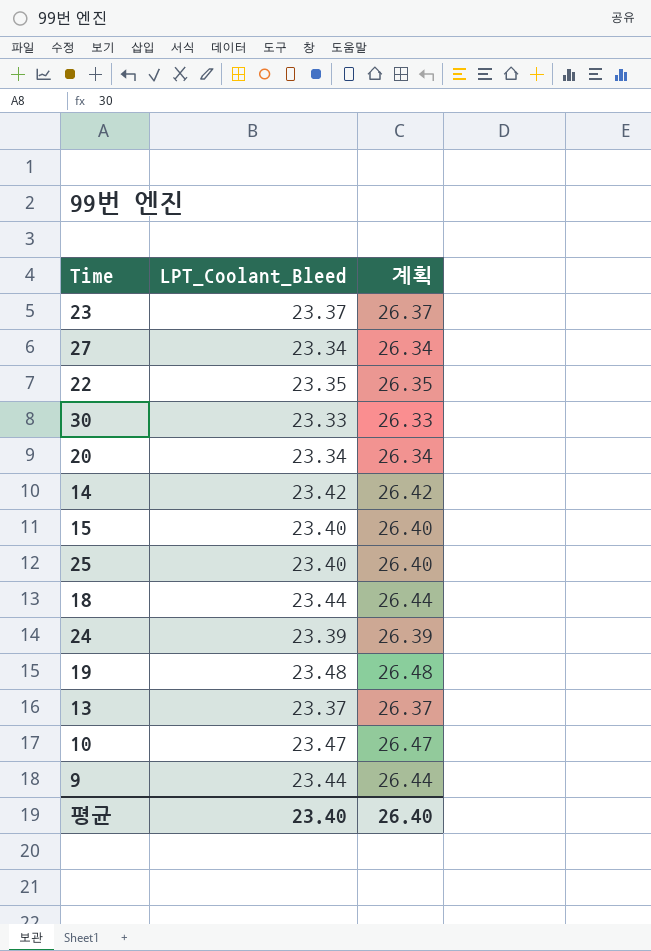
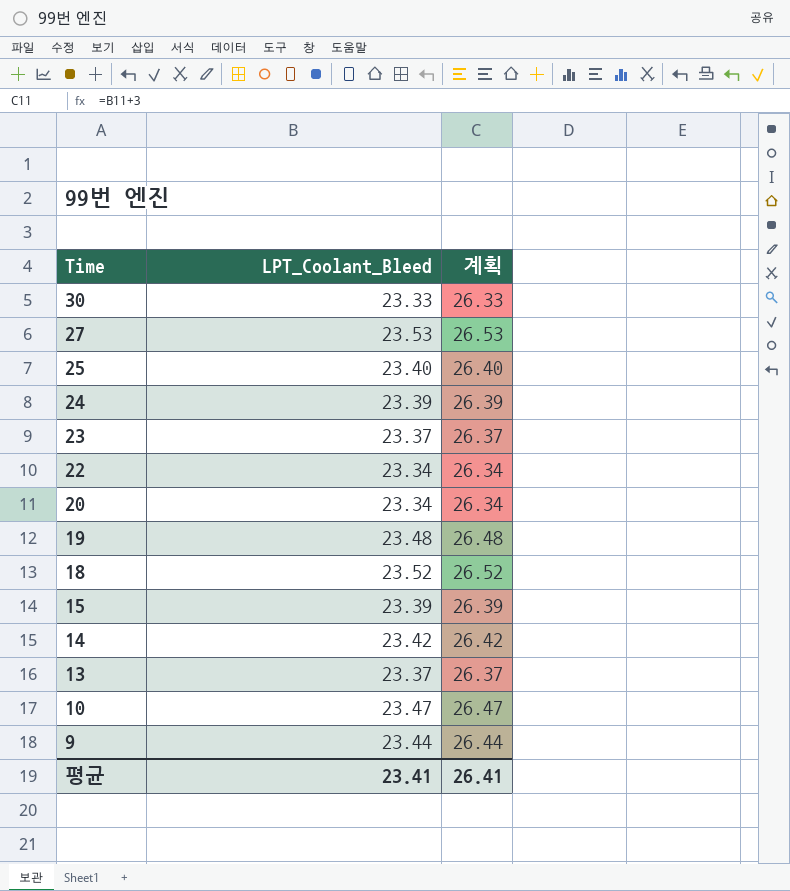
row order: none -> Time descending
27 | LPT_Coolant_Bleed: 23.34 -> 23.53
27 | 계획: 26.34 -> 26.53
22 | LPT_Coolant_Bleed: 23.35 -> 23.34
22 | 계획: 26.35 -> 26.34
18 | LPT_Coolant_Bleed: 23.44 -> 23.52
18 | 계획: 26.44 -> 26.52
15 | LPT_Coolant_Bleed: 23.40 -> 23.39
15 | 계획: 26.40 -> 26.39
평균 | LPT_Coolant_Bleed: 23.40 -> 23.41
평균 | 계획: 26.40 -> 26.41

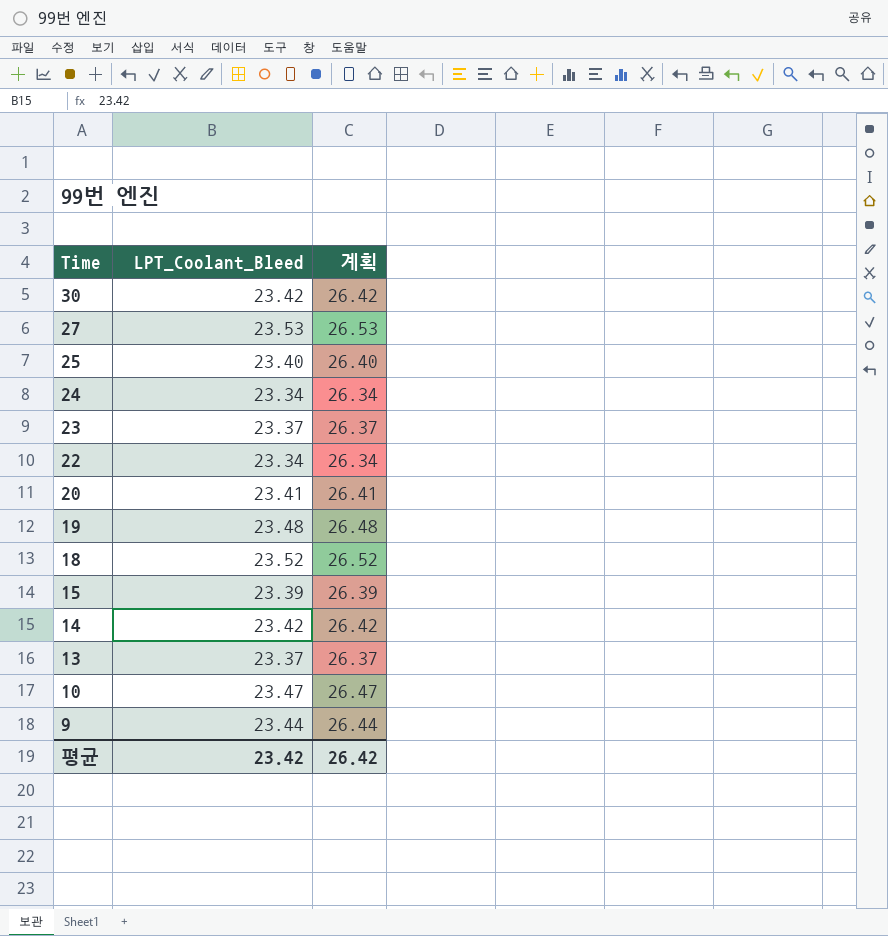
30 | LPT_Coolant_Bleed: 23.33 -> 23.42
30 | 계획: 26.33 -> 26.42
24 | LPT_Coolant_Bleed: 23.39 -> 23.34
24 | 계획: 26.39 -> 26.34
20 | LPT_Coolant_Bleed: 23.34 -> 23.41
20 | 계획: 26.34 -> 26.41
평균 | LPT_Coolant_Bleed: 23.41 -> 23.42
평균 | 계획: 26.41 -> 26.42

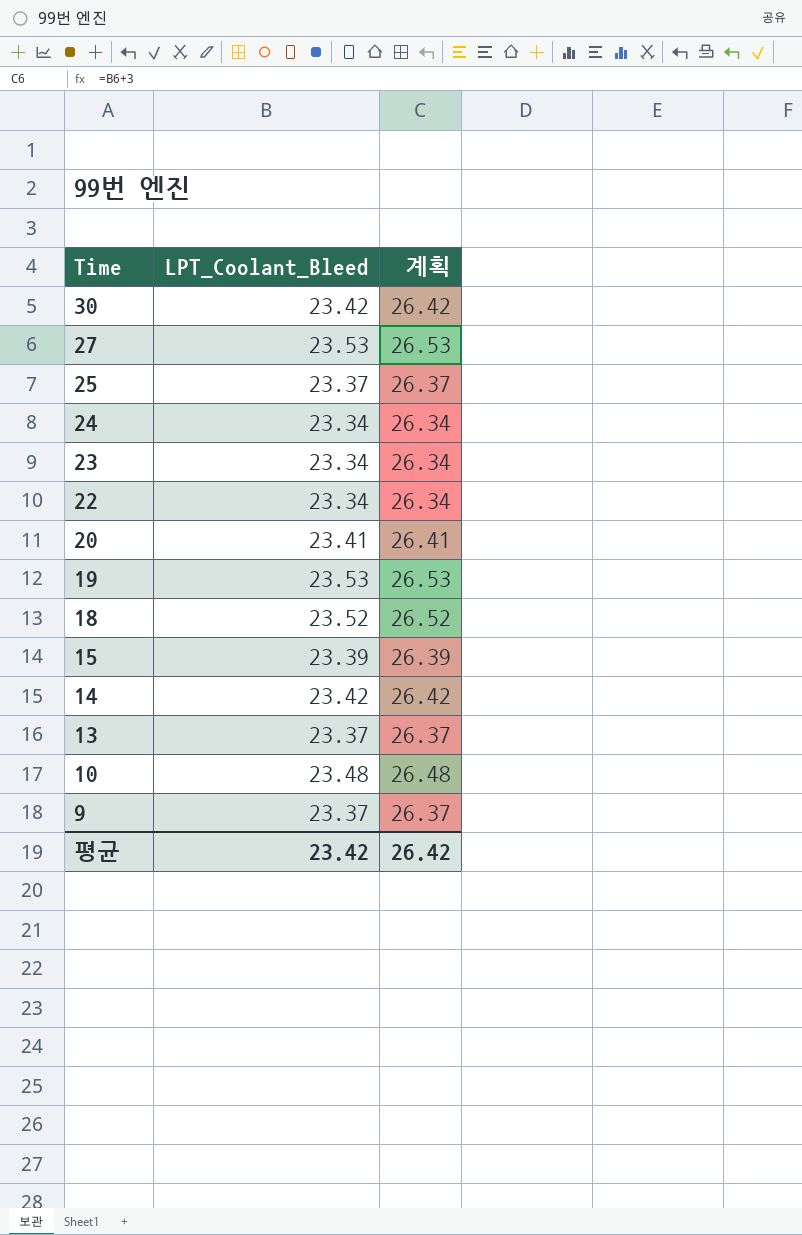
25 | LPT_Coolant_Bleed: 23.40 -> 23.37
25 | 계획: 26.40 -> 26.37
23 | LPT_Coolant_Bleed: 23.37 -> 23.34
23 | 계획: 26.37 -> 26.34
19 | LPT_Coolant_Bleed: 23.48 -> 23.53
19 | 계획: 26.48 -> 26.53
10 | LPT_Coolant_Bleed: 23.47 -> 23.48
10 | 계획: 26.47 -> 26.48
9 | LPT_Coolant_Bleed: 23.44 -> 23.37
9 | 계획: 26.44 -> 26.37

